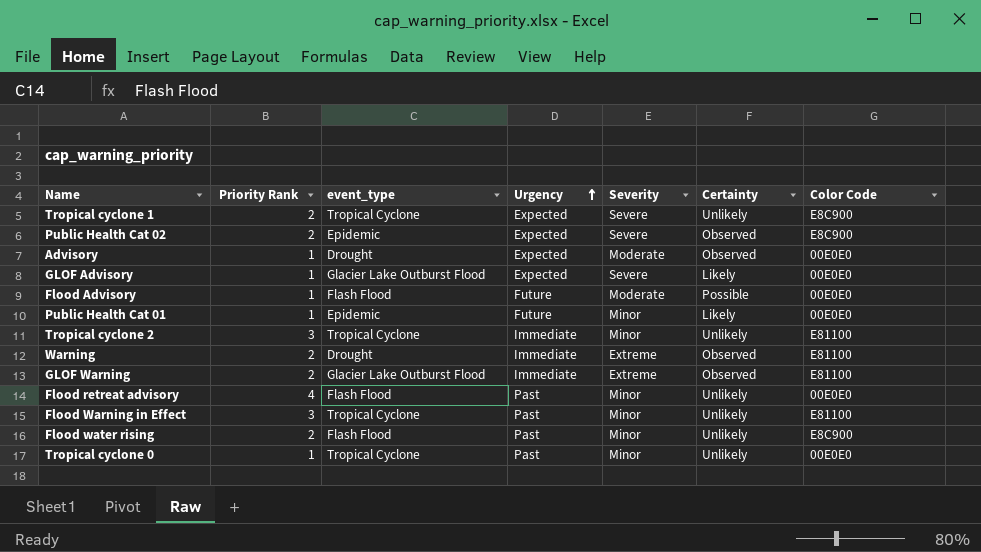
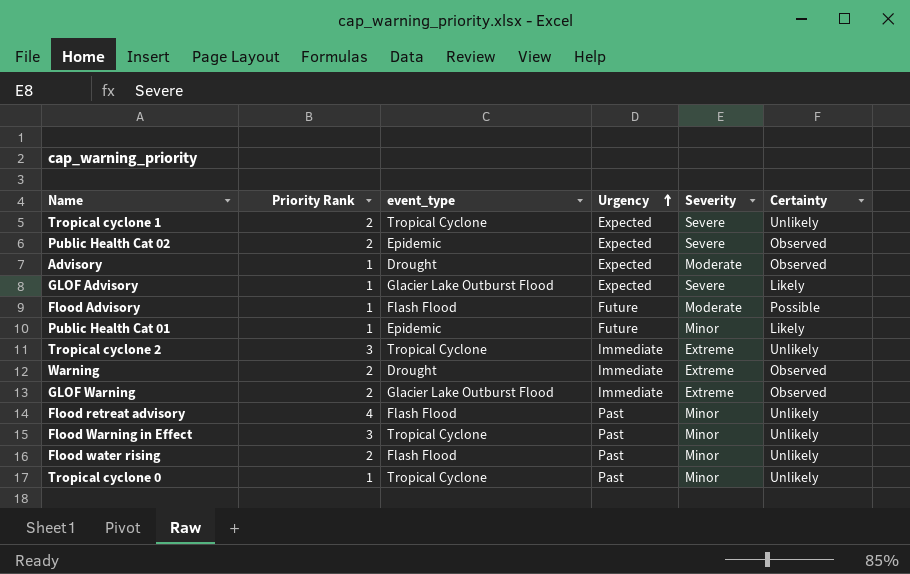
column Color Code | position: 7 -> none
Tropical cyclone 2 | Severity: Minor -> Extreme

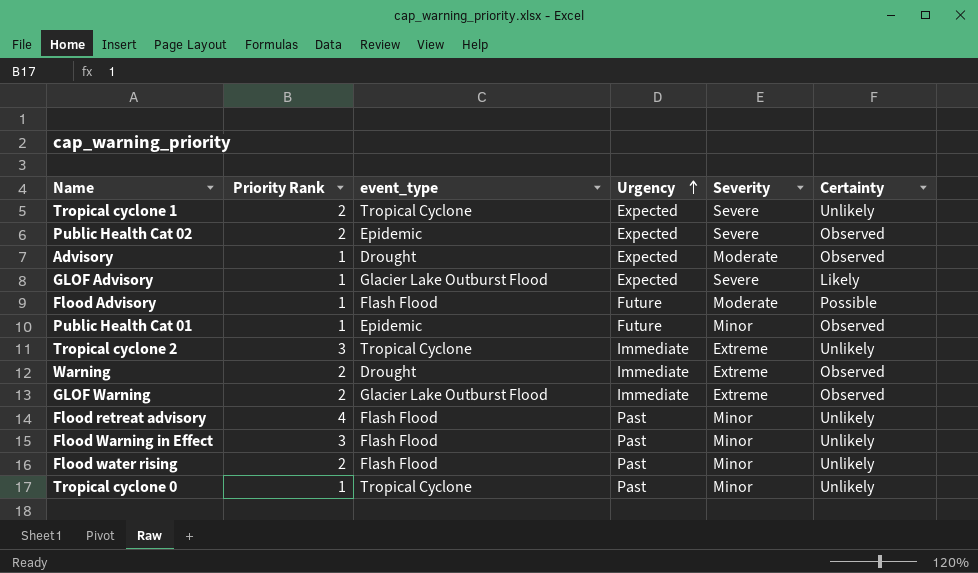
Public Health Cat 01 | Certainty: Likely -> Observed
Flood Warning in Effect | event_type: Tropical Cyclone -> Flash Flood

